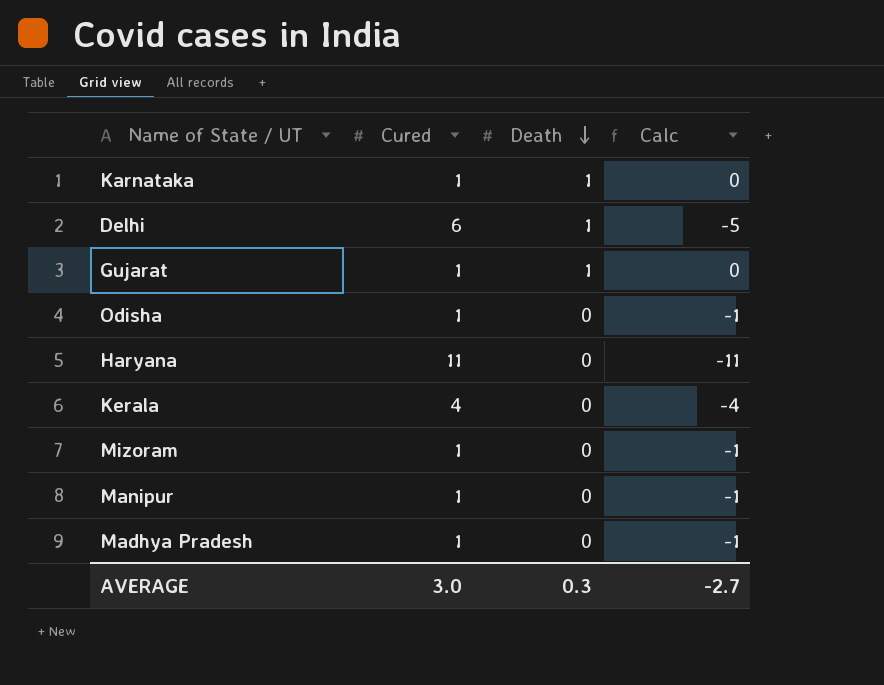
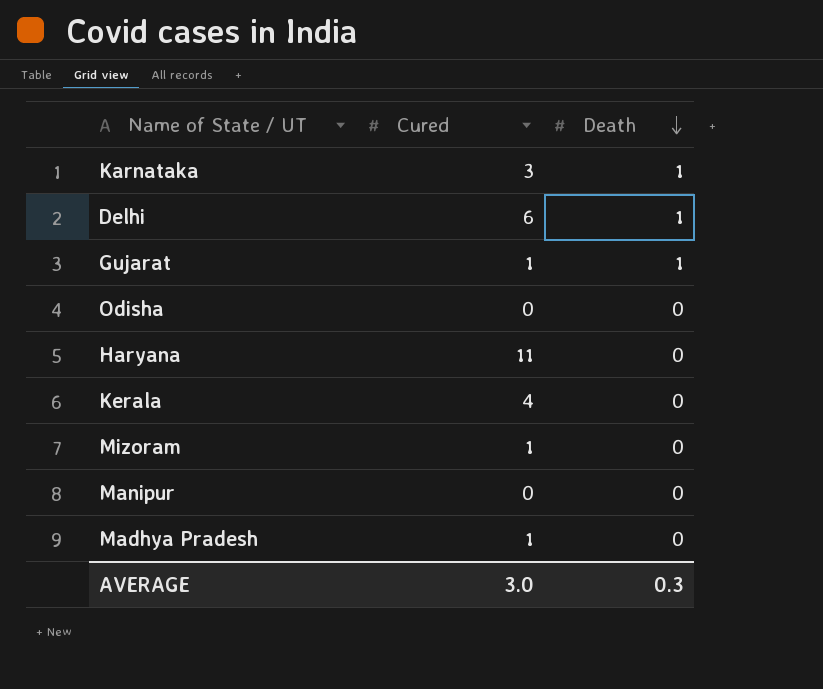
column Calc | formula: [Death] - [Cured] -> none
Karnataka | Cured: 1 -> 3
Odisha | Cured: 1 -> 0
Manipur | Cured: 1 -> 0

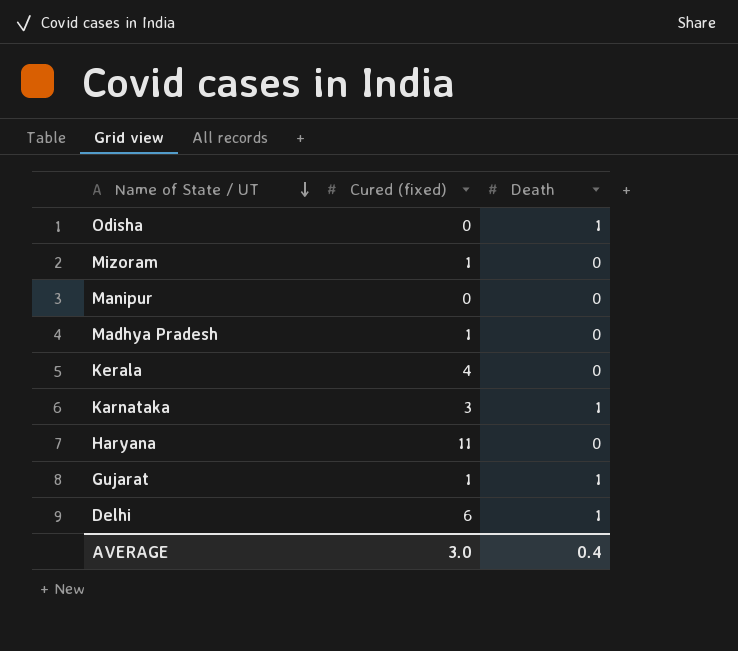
row order: Death descending -> Name of State / UT descending
column name: Cured -> Cured (fixed)
Odisha | Death: 0 -> 1
AVERAGE | Death: 0.3 -> 0.4

